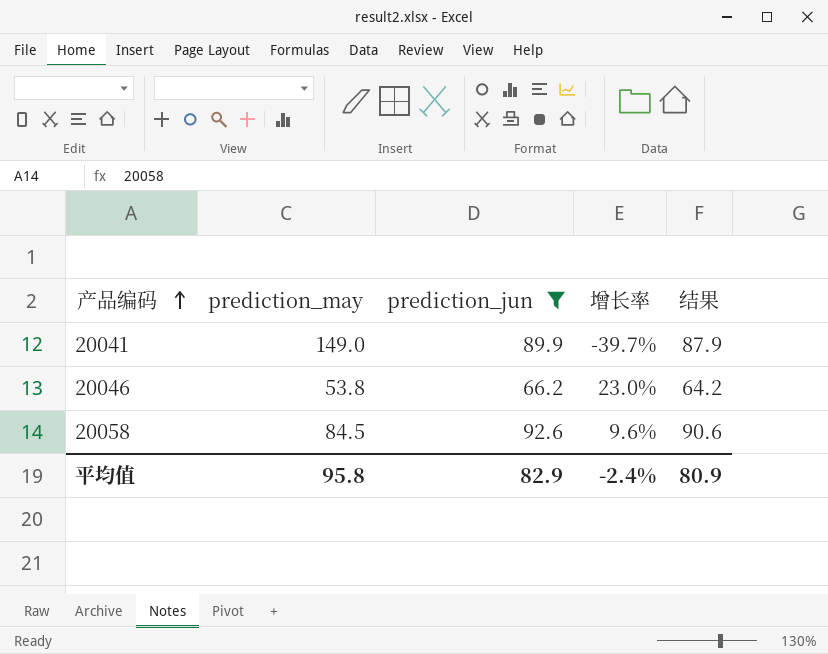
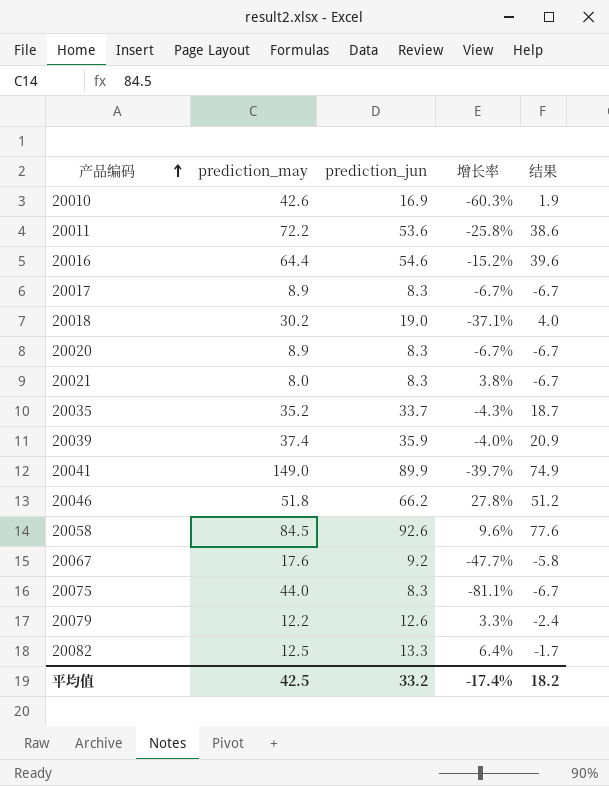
filter: prediction_jun >= 66.2 -> none
column 结果 | formula: [prediction_jun] - 2 -> [prediction_jun] - 15
20046 | prediction_may: 53.8 -> 51.8
20046 | 增长率: 23.0% -> 27.8%
平均值 | prediction_may: 95.8 -> 42.5
平均值 | prediction_jun: 82.9 -> 33.2
平均值 | 增长率: -2.4% -> -17.4%
平均值 | 结果: 80.9 -> 18.2

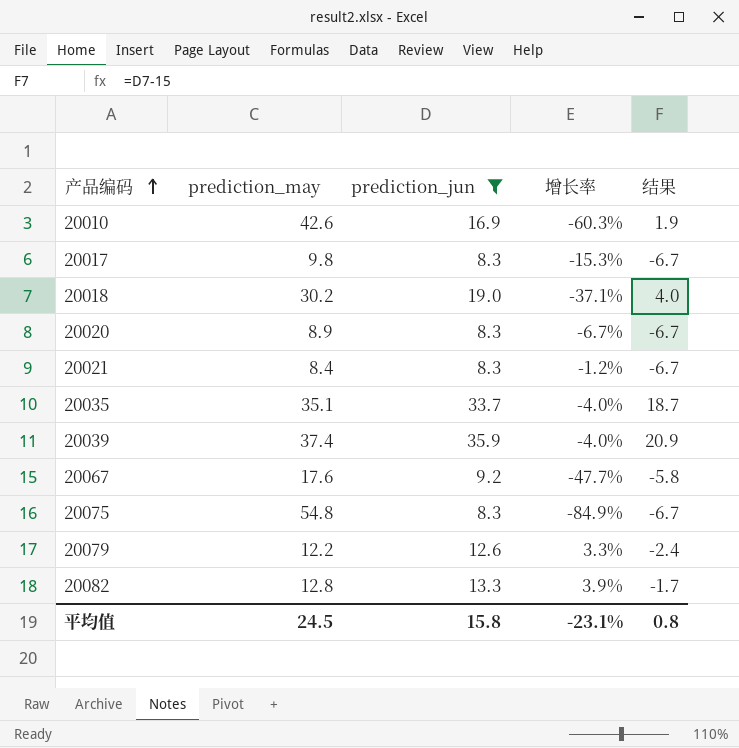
filter: none -> prediction_jun <= 35.9
20017 | prediction_may: 8.9 -> 9.8
20017 | 增长率: -6.7% -> -15.3%
20021 | prediction_may: 8.0 -> 8.4
20021 | 增长率: 3.8% -> -1.2%
20035 | prediction_may: 35.2 -> 35.1
20035 | 增长率: -4.3% -> -4.0%
20075 | prediction_may: 44.0 -> 54.8
20075 | 增长率: -81.1% -> -84.9%
20082 | prediction_may: 12.5 -> 12.8
20082 | 增长率: 6.4% -> 3.9%
平均值 | prediction_may: 42.5 -> 24.5
平均值 | prediction_jun: 33.2 -> 15.8
平均值 | 增长率: -17.4% -> -23.1%
平均值 | 结果: 18.2 -> 0.8

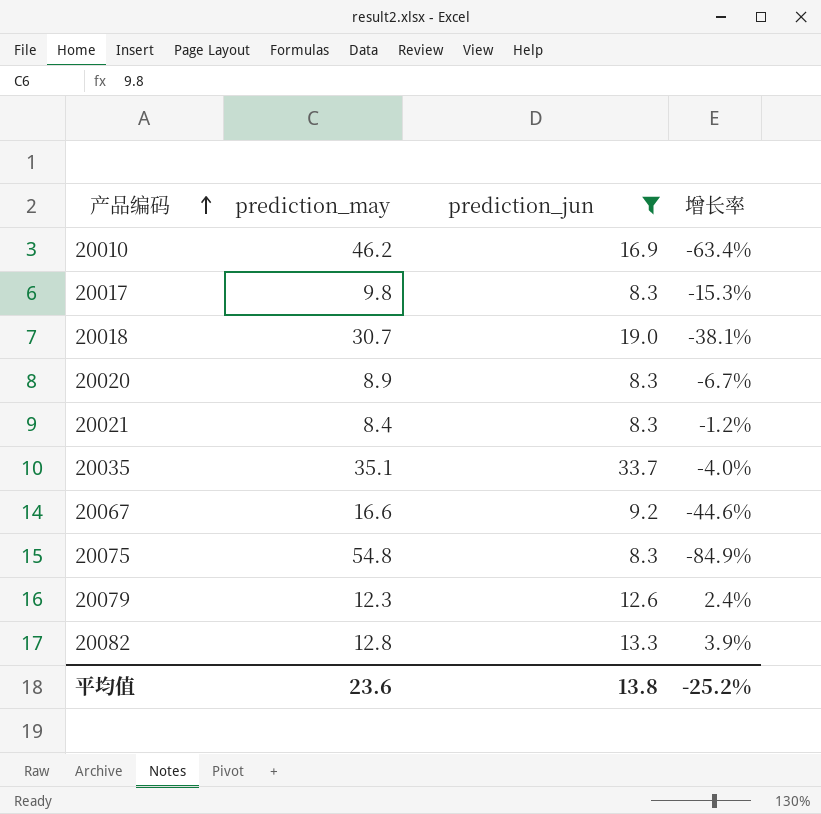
column 结果 | formula: [prediction_jun] - 15 -> none
row 20039: 37.4 | 35.9 | -4.0% | 20.9 -> none
20010 | prediction_may: 42.6 -> 46.2
20010 | 增长率: -60.3% -> -63.4%
20018 | prediction_may: 30.2 -> 30.7
20018 | 增长率: -37.1% -> -38.1%
20067 | prediction_may: 17.6 -> 16.6
20067 | 增长率: -47.7% -> -44.6%
20079 | prediction_may: 12.2 -> 12.3
20079 | 增长率: 3.3% -> 2.4%
平均值 | prediction_may: 24.5 -> 23.6
平均值 | prediction_jun: 15.8 -> 13.8
平均值 | 增长率: -23.1% -> -25.2%

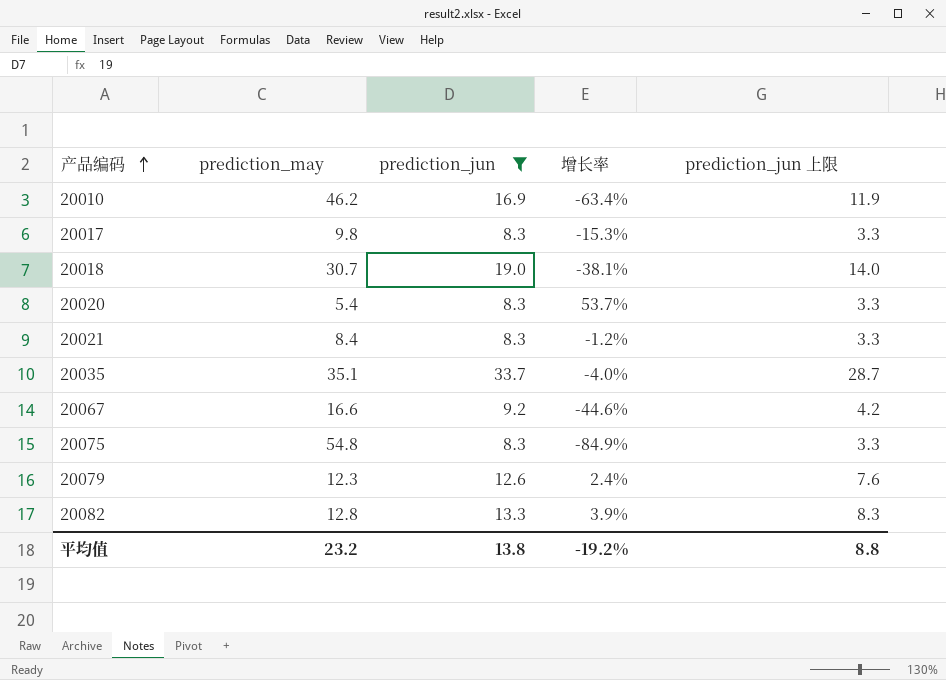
column prediction_jun 上限 | formula: none -> [prediction_jun] - 5
20020 | prediction_may: 8.9 -> 5.4
20020 | 增长率: -6.7% -> 53.7%
平均值 | prediction_may: 23.6 -> 23.2
平均值 | 增长率: -25.2% -> -19.2%

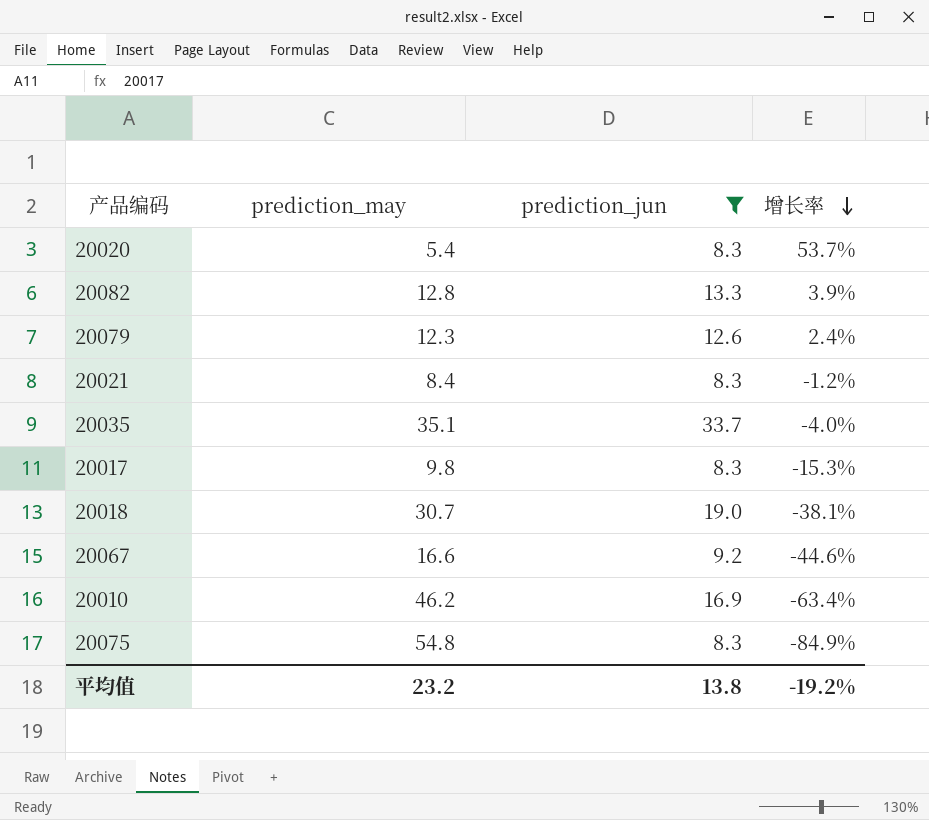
row order: 产品编码 ascending -> 增长率 descending
column prediction_jun 上限 | formula: [prediction_jun] - 5 -> none

